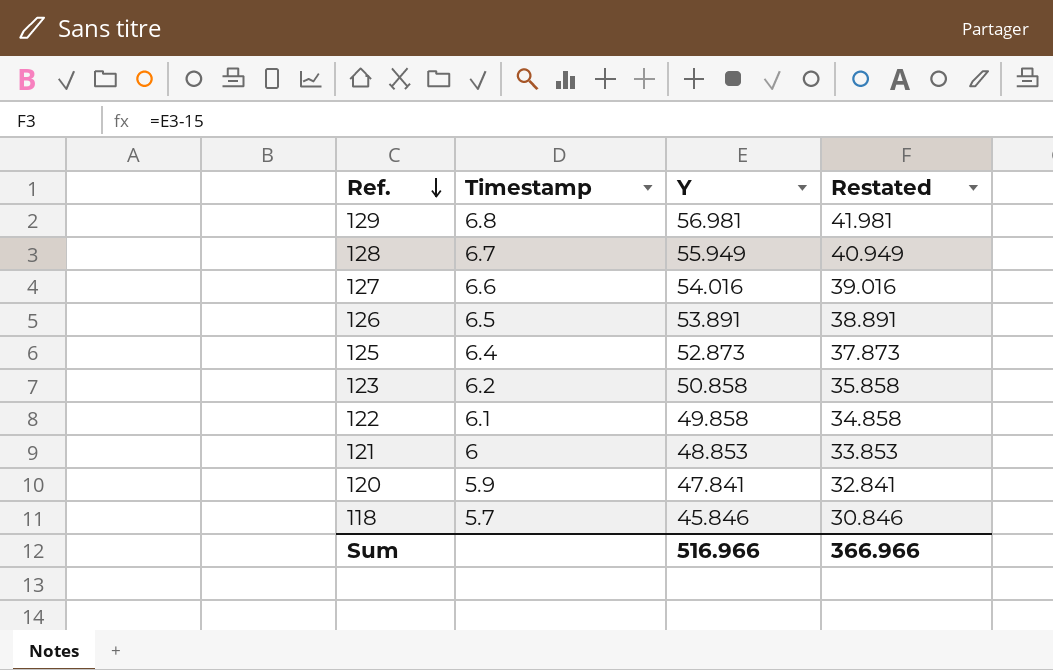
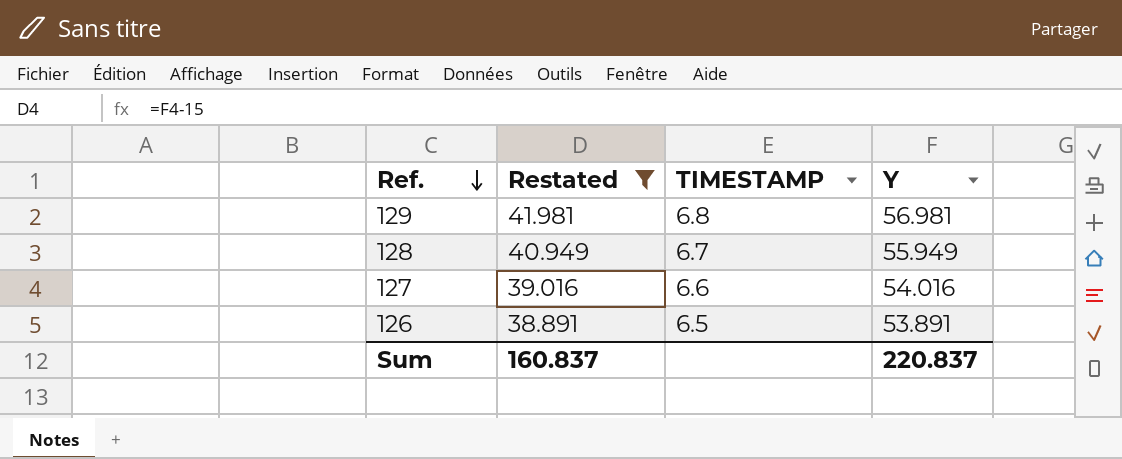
filter: none -> Restated >= 38.891
column Restated | position: 4 -> 2
column name: Timestamp -> TIMESTAMP
Sum | Restated: 366.966 -> 160.837
Sum | Y: 516.966 -> 220.837

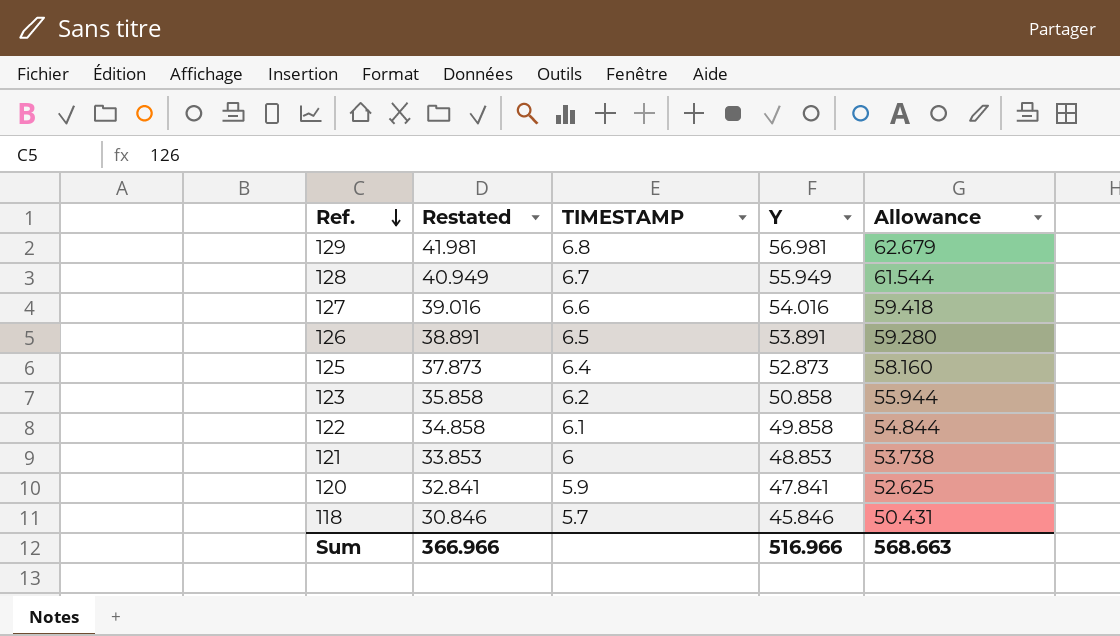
filter: Restated >= 38.891 -> none
column Allowance | formula: none -> [Y] * 1.1
Sum | Restated: 160.837 -> 366.966
Sum | Y: 220.837 -> 516.966

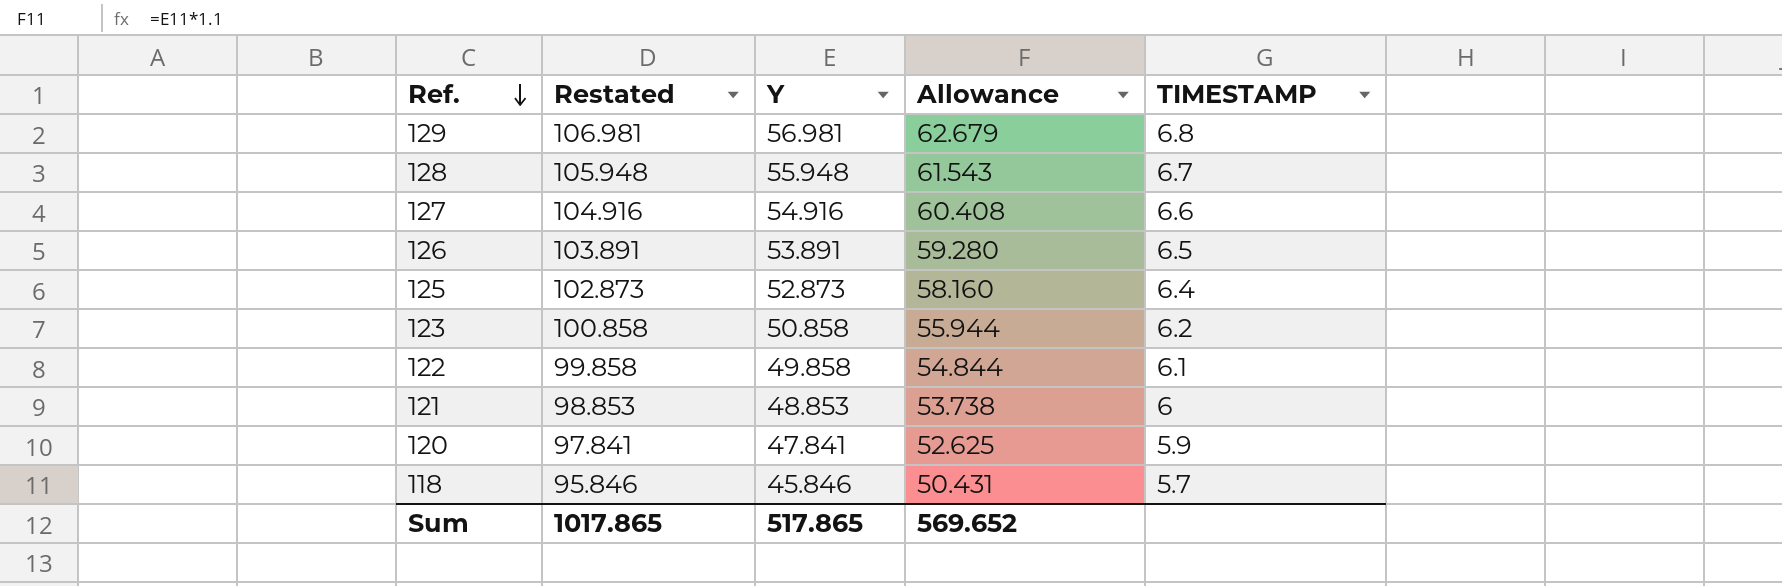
column Restated | formula: [Y] - 15 -> [Y] + 50
column TIMESTAMP | position: 3 -> 5
128 | Y: 55.949 -> 55.948
128 | Allowance: 61.544 -> 61.543
127 | Y: 54.016 -> 54.916
127 | Allowance: 59.418 -> 60.408
Sum | Restated: 366.966 -> 1017.865
Sum | Y: 516.966 -> 517.865
Sum | Allowance: 568.663 -> 569.652

